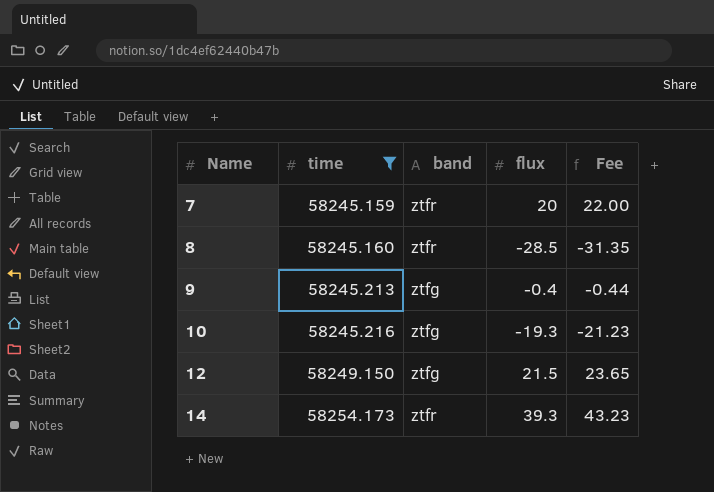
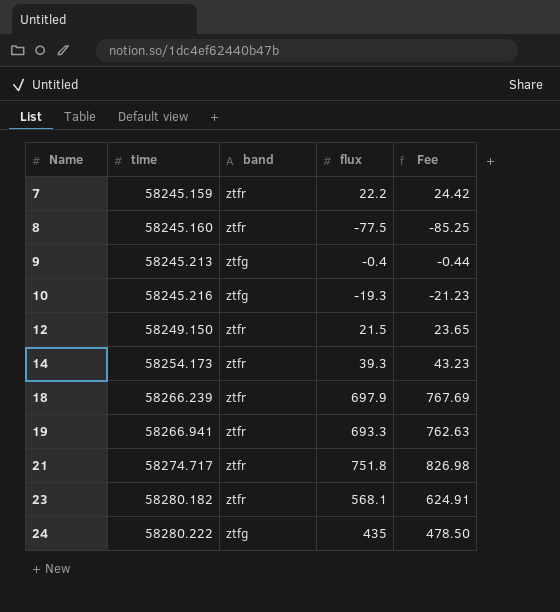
filter: time <= 58254.173 -> none
7 | flux: 20 -> 22.2
7 | Fee: 22.00 -> 24.42
8 | flux: -28.5 -> -77.5
8 | Fee: -31.35 -> -85.25
12 | band: ztfg -> ztfr

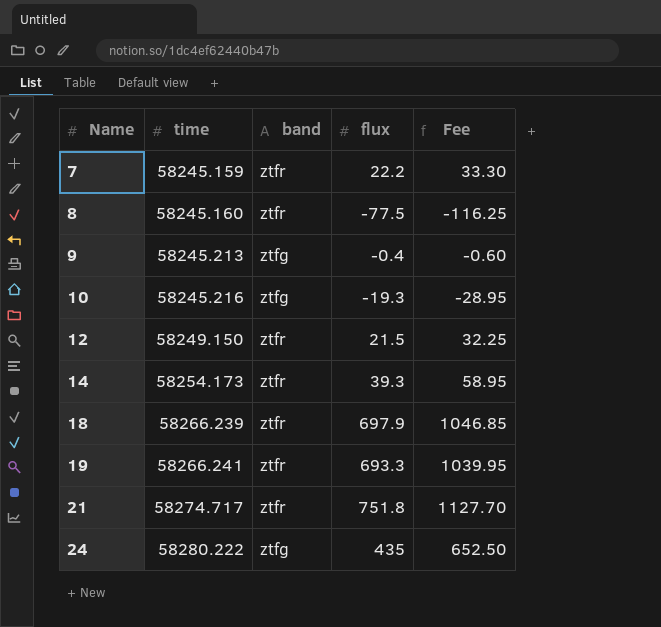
column Fee | formula: [flux] * 1.1 -> [flux] * 1.5
row 23: 58280.182 | ztfr | 568.1 | 624.91 -> none
19 | time: 58266.941 -> 58266.241

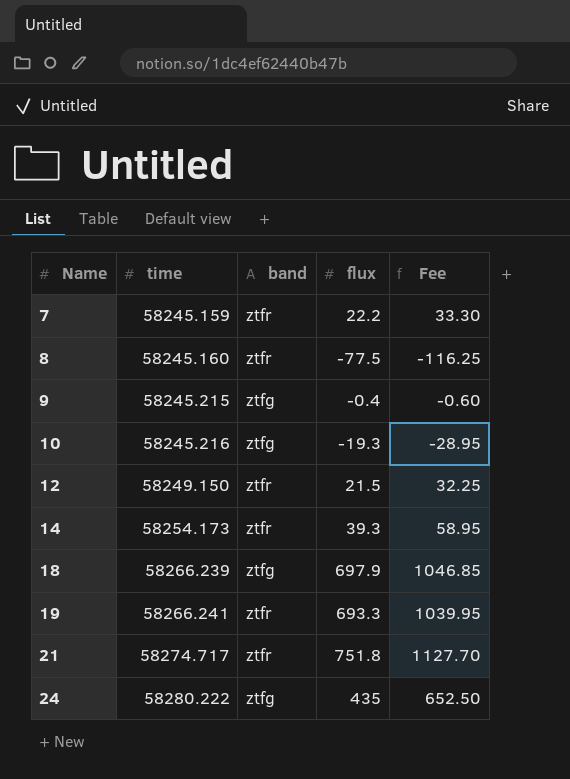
9 | time: 58245.213 -> 58245.215
18 | band: ztfr -> ztfg

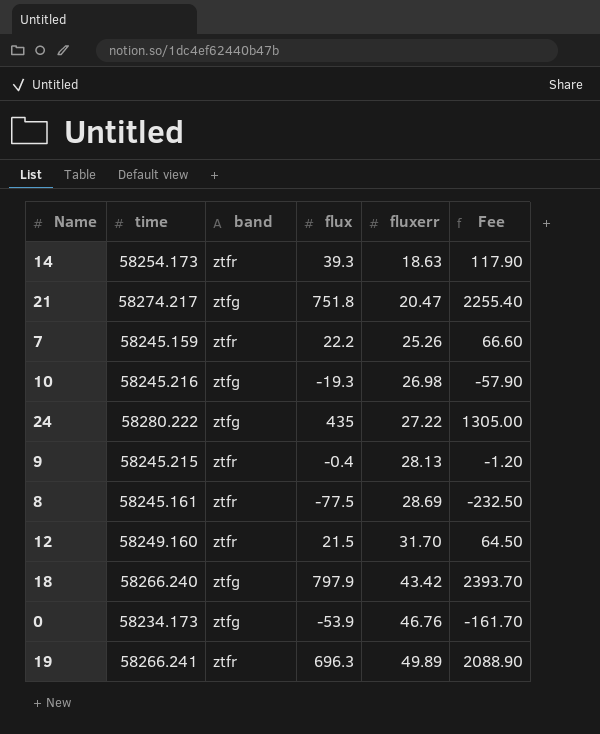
row order: Name ascending -> fluxerr ascending
column fluxerr | position: none -> 5
column Fee | formula: [flux] * 1.5 -> [flux] * 3
21 | time: 58274.717 -> 58274.217
21 | band: ztfr -> ztfg
9 | band: ztfg -> ztfr
8 | time: 58245.160 -> 58245.161
12 | time: 58249.150 -> 58249.160
18 | time: 58266.239 -> 58266.240
18 | flux: 697.9 -> 797.9
row 0: none -> 58234.173 | ztfg | -53.9 | 46.76 | -161.70
19 | flux: 693.3 -> 696.3

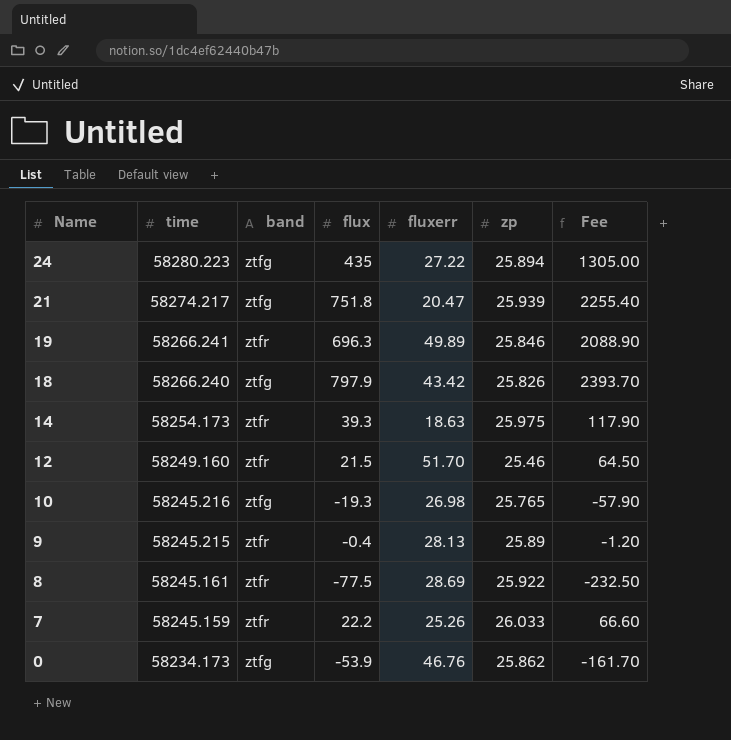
row order: fluxerr ascending -> Name descending
column zp | position: none -> 6
24 | time: 58280.222 -> 58280.223
12 | fluxerr: 31.70 -> 51.70

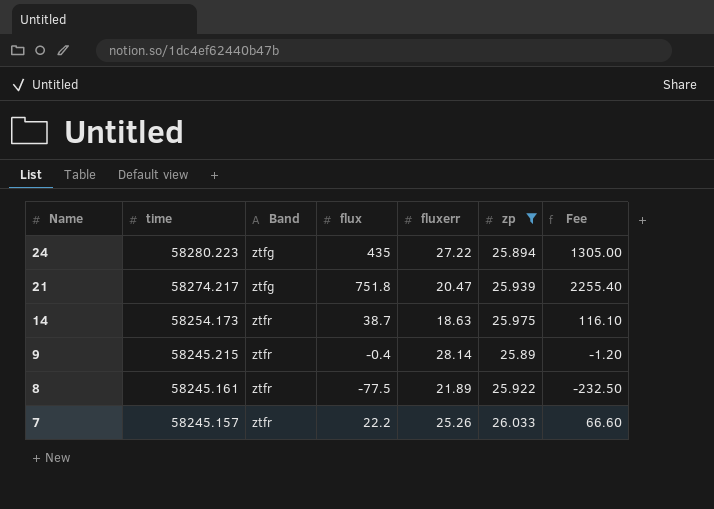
filter: none -> zp >= 25.89
column name: band -> Band
14 | flux: 39.3 -> 38.7
14 | Fee: 117.90 -> 116.10
9 | fluxerr: 28.13 -> 28.14
8 | fluxerr: 28.69 -> 21.89
7 | time: 58245.159 -> 58245.157

